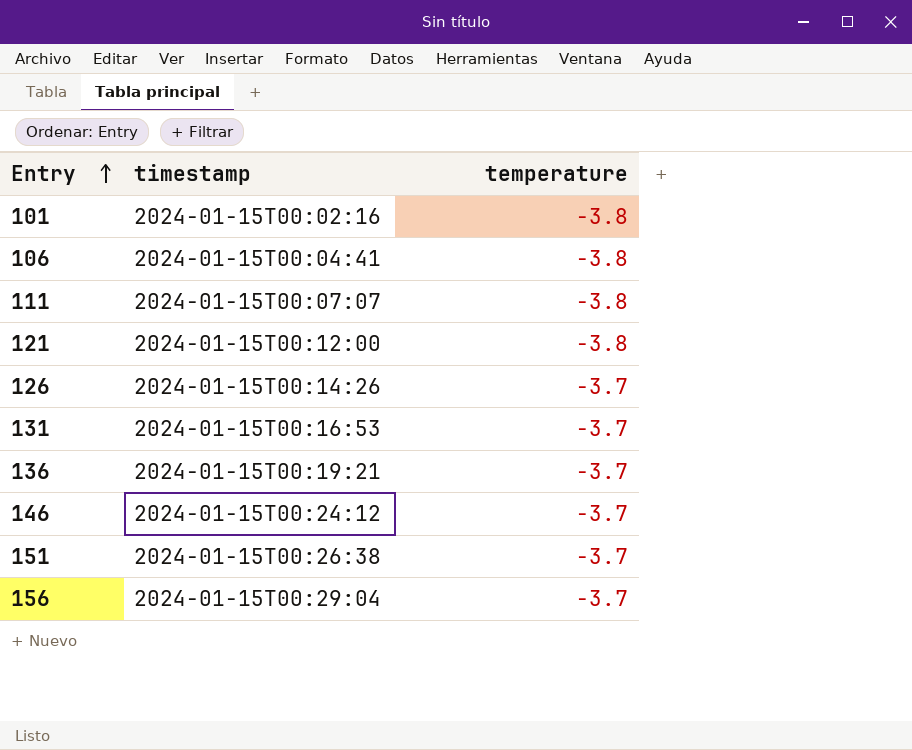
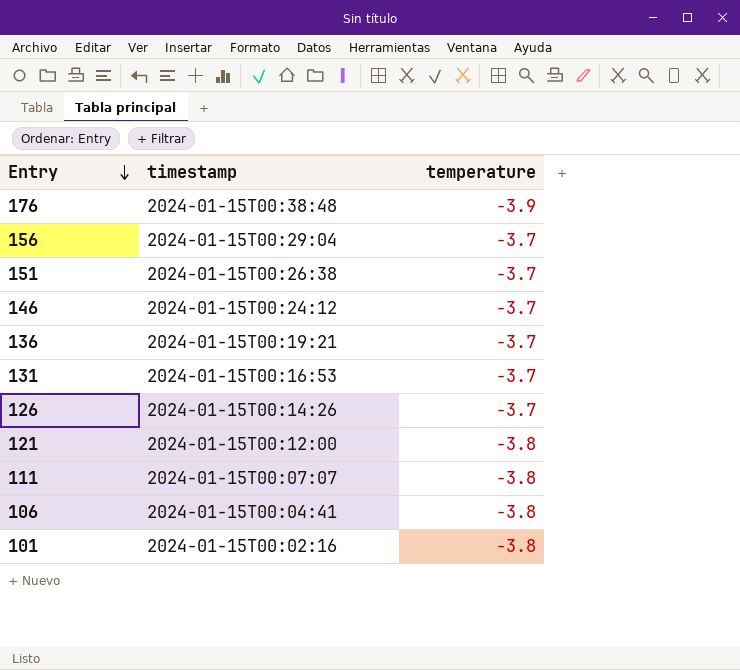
row order: Entry ascending -> Entry descending
row 176: none -> 2024-01-15T00:38:48 | -3.9

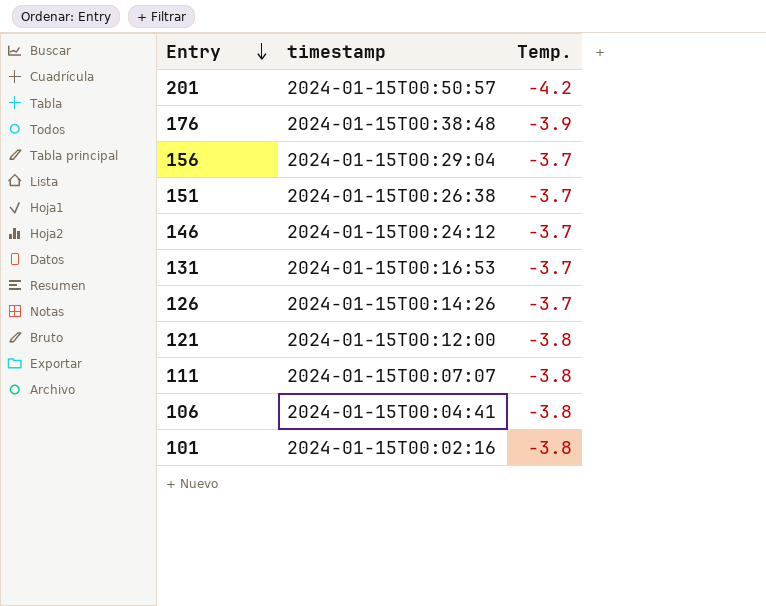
column name: temperature -> Temp.
row 136: 2024-01-15T00:19:21 | -3.7 -> none
row 201: none -> 2024-01-15T00:50:57 | -4.2

